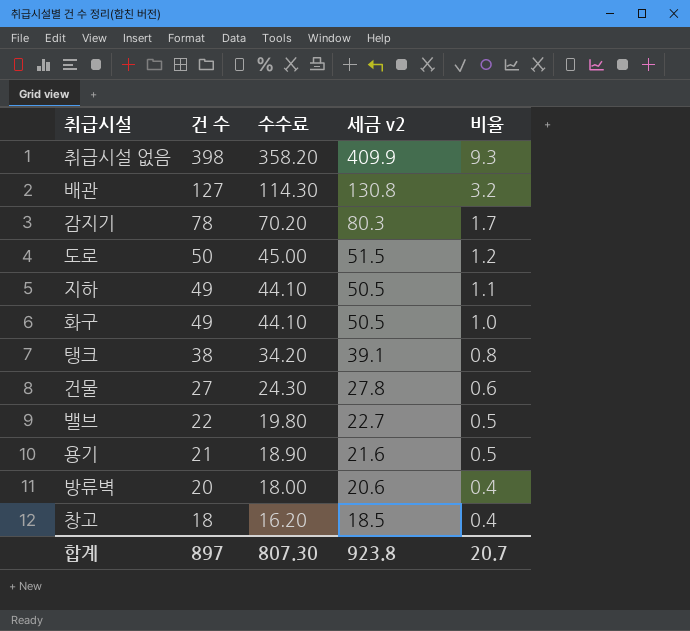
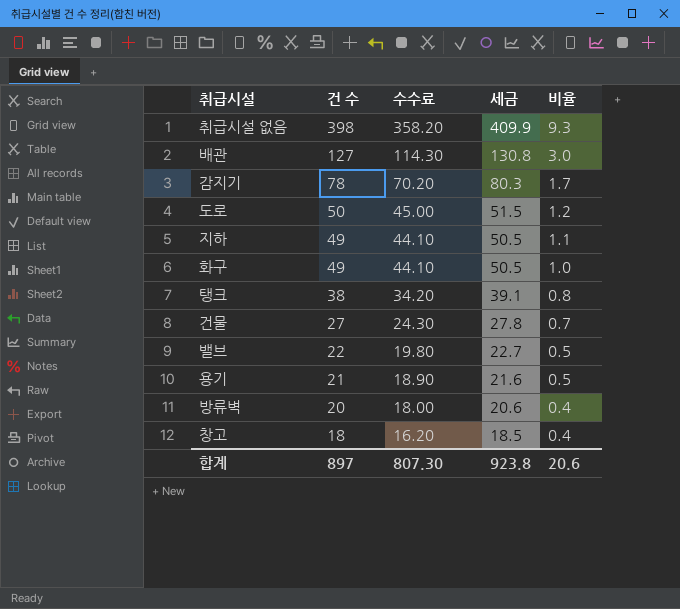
column name: 세금 v2 -> 세금
배관 | 비율: 3.2 -> 3.0
건물 | 비율: 0.6 -> 0.7
합계 | 비율: 20.7 -> 20.6

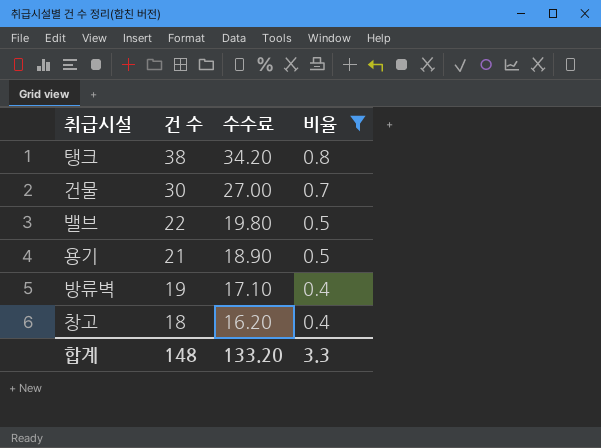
filter: none -> 비율 <= 0.8
column 세금 | formula: [건 수] * 1.03 -> none
건물 | 건 수: 27 -> 30
건물 | 수수료: 24.30 -> 27.00
방류벽 | 건 수: 20 -> 19
방류벽 | 수수료: 18.00 -> 17.10
합계 | 건 수: 897 -> 148
합계 | 수수료: 807.30 -> 133.20
합계 | 비율: 20.6 -> 3.3

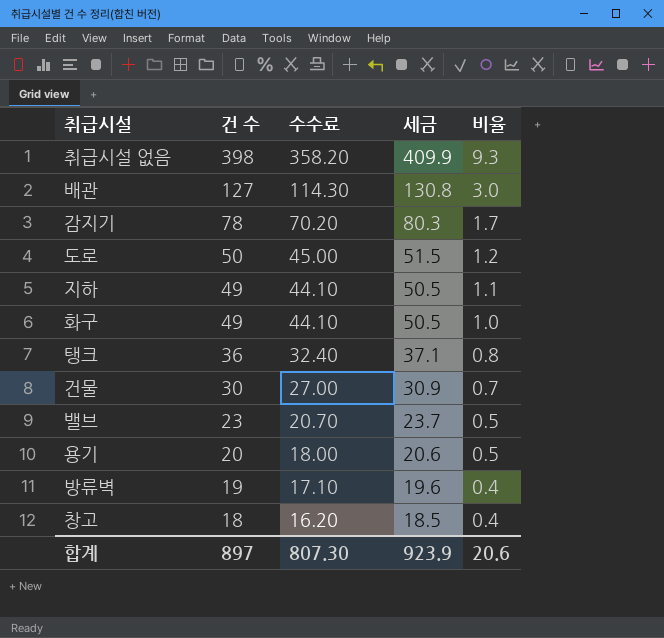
filter: 비율 <= 0.8 -> none
column 세금 | formula: none -> [건 수] * 1.03
탱크 | 건 수: 38 -> 36
탱크 | 수수료: 34.20 -> 32.40
밸브 | 건 수: 22 -> 23
밸브 | 수수료: 19.80 -> 20.70
용기 | 건 수: 21 -> 20
용기 | 수수료: 18.90 -> 18.00
합계 | 건 수: 148 -> 897
합계 | 수수료: 133.20 -> 807.30
합계 | 비율: 3.3 -> 20.6

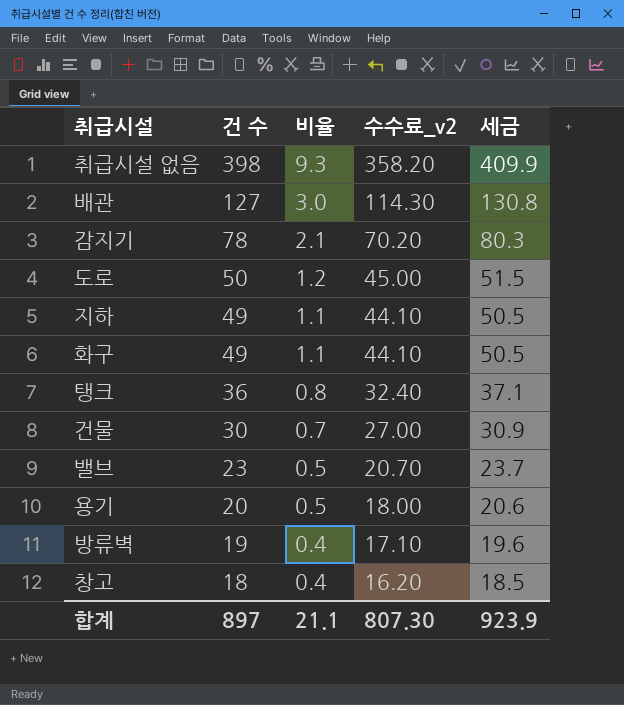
column 비율 | position: 5 -> 3
column name: 수수료 -> 수수료_v2
감지기 | 비율: 1.7 -> 2.1
화구 | 비율: 1.0 -> 1.1
합계 | 비율: 20.6 -> 21.1

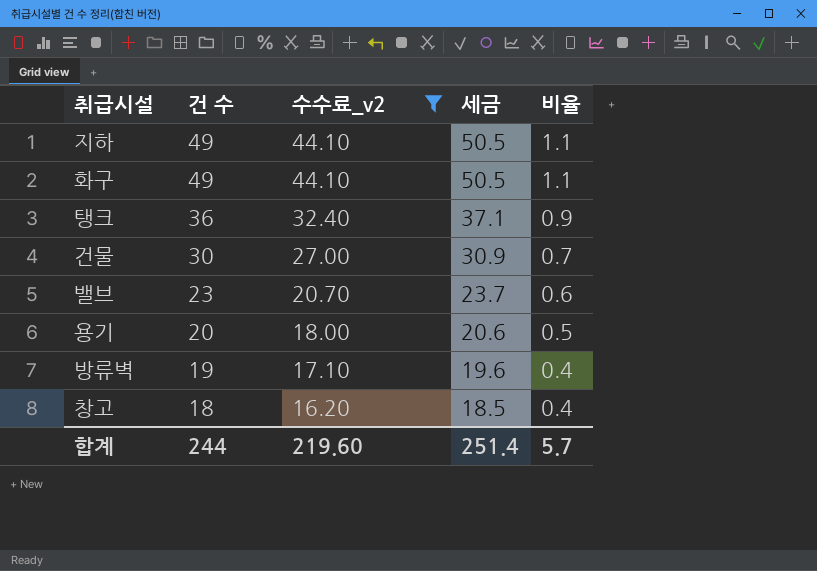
filter: none -> 수수료_v2 <= 44.10
column 비율 | position: 3 -> 5
탱크 | 비율: 0.8 -> 0.9
밸브 | 비율: 0.5 -> 0.6
합계 | 건 수: 897 -> 244
합계 | 수수료_v2: 807.30 -> 219.60
합계 | 세금: 923.9 -> 251.4
합계 | 비율: 21.1 -> 5.7

